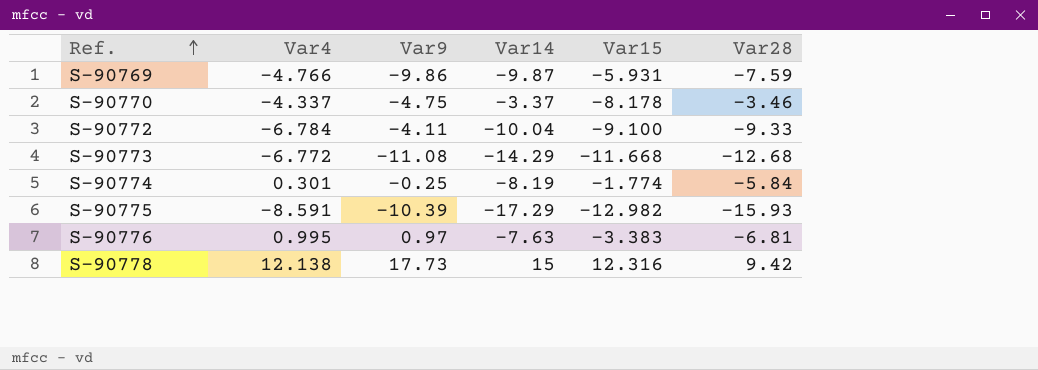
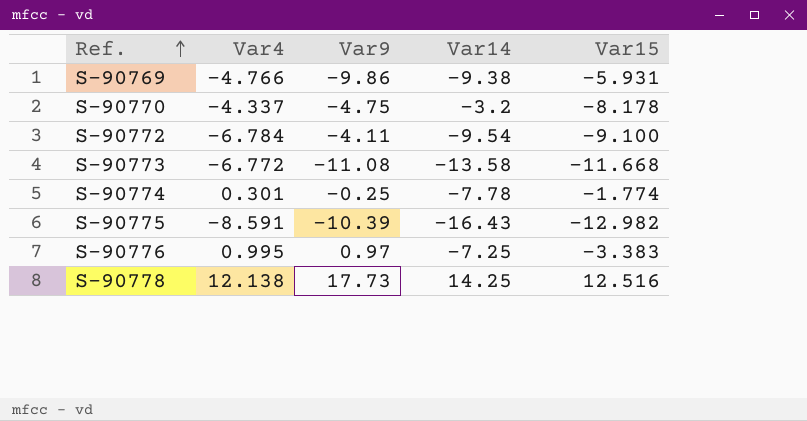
column Var28 | position: 6 -> none
S-90769 | Var14: -9.87 -> -9.38
S-90770 | Var14: -3.37 -> -3.2
S-90772 | Var14: -10.04 -> -9.54
S-90773 | Var14: -14.29 -> -13.58
S-90774 | Var14: -8.19 -> -7.78
S-90775 | Var14: -17.29 -> -16.43
S-90776 | Var14: -7.63 -> -7.25
S-90778 | Var14: 15 -> 14.25
S-90778 | Var15: 12.316 -> 12.516

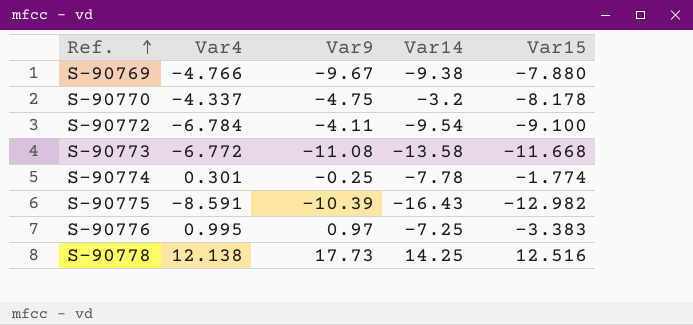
S-90769 | Var9: -9.86 -> -9.67
S-90769 | Var15: -5.931 -> -7.880

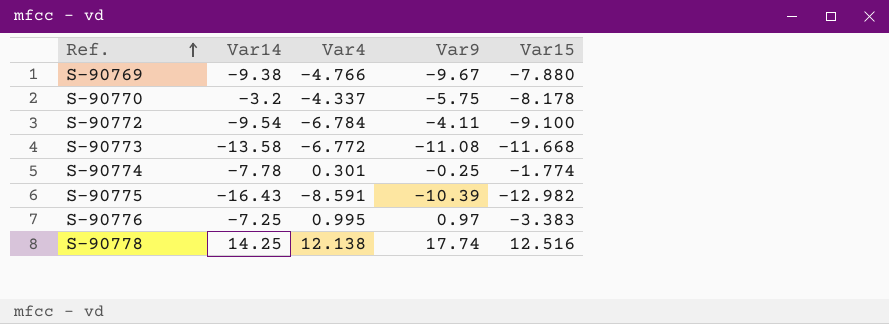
column Var14 | position: 4 -> 2
S-90770 | Var9: -4.75 -> -5.75
S-90778 | Var9: 17.73 -> 17.74

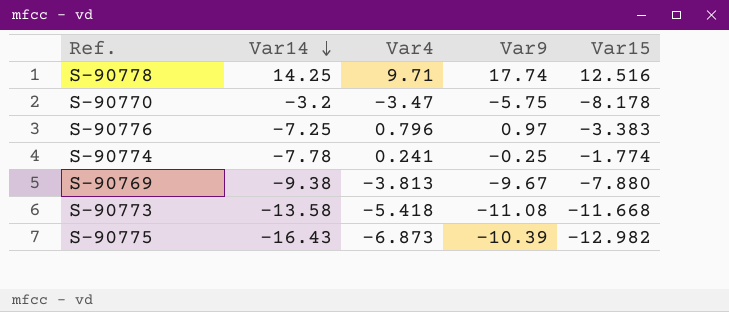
row order: Ref. ascending -> Var14 descending
row S-90772: -9.54 | -6.784 | -4.11 | -9.100 -> none
S-90778 | Var4: 12.138 -> 9.71
S-90770 | Var4: -4.337 -> -3.47
S-90776 | Var4: 0.995 -> 0.796
S-90774 | Var4: 0.301 -> 0.241
S-90769 | Var4: -4.766 -> -3.813
S-90773 | Var4: -6.772 -> -5.418
S-90775 | Var4: -8.591 -> -6.873

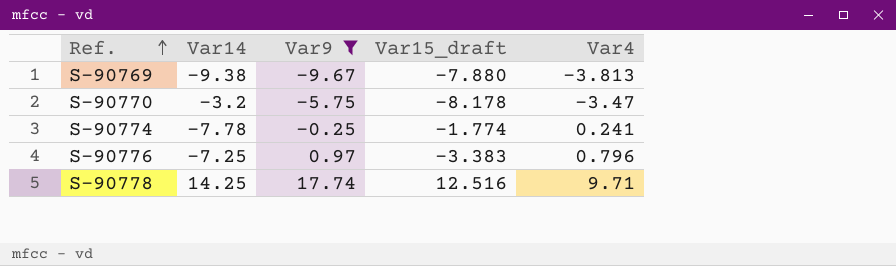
filter: none -> Var9 >= -9.67
row order: Var14 descending -> Ref. ascending
column name: Var15 -> Var15_draft
column Var4 | position: 3 -> 5

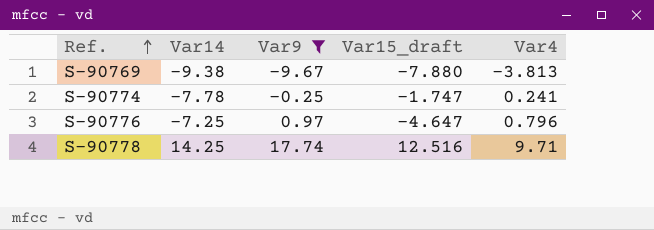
row S-90770: -3.2 | -5.75 | -8.178 | -3.47 -> none
S-90774 | Var15_draft: -1.774 -> -1.747
S-90776 | Var15_draft: -3.383 -> -4.647

